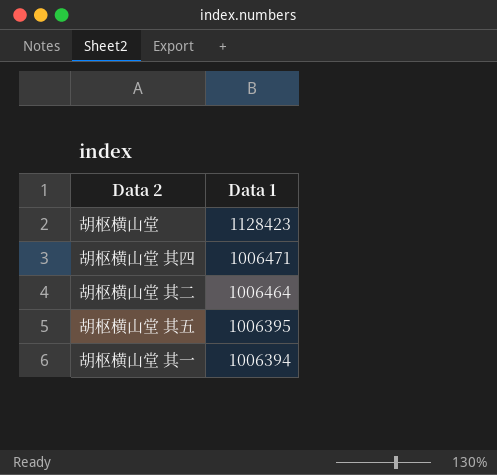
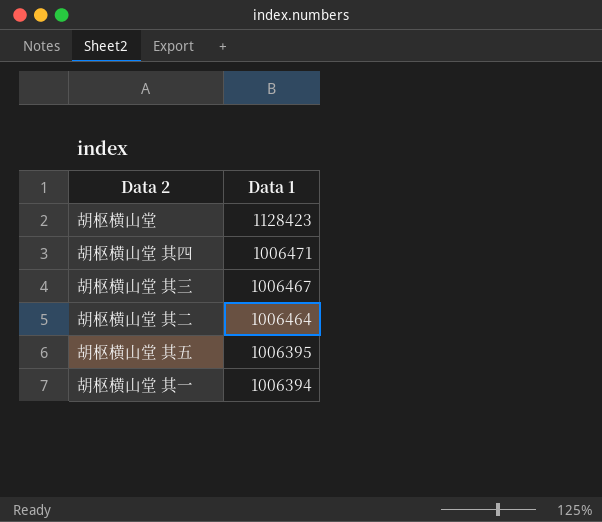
row 胡枢横山堂 其三: none -> 1006467

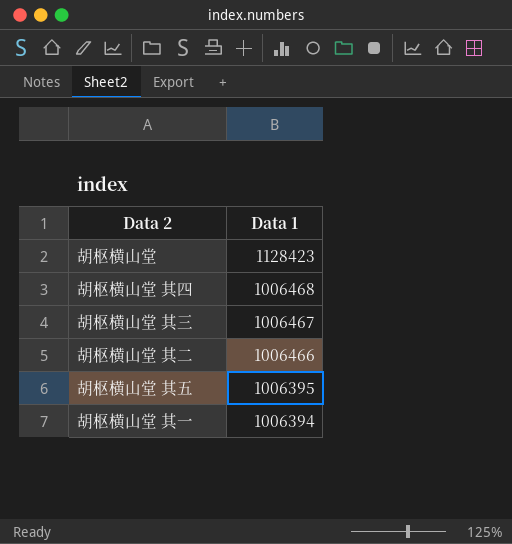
胡枢横山堂 其四 | Data 1: 1006471 -> 1006468
胡枢横山堂 其二 | Data 1: 1006464 -> 1006466

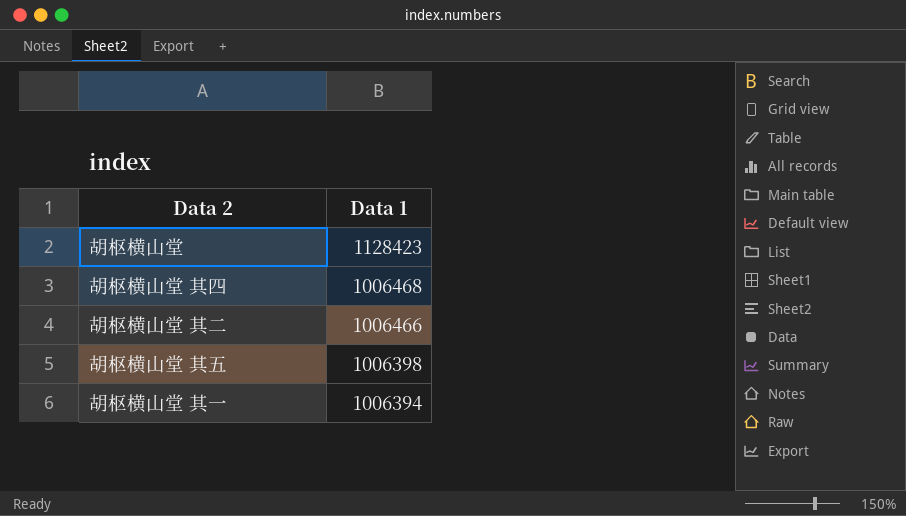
row 胡枢横山堂 其三: 1006467 -> none
胡枢横山堂 其五 | Data 1: 1006395 -> 1006398

